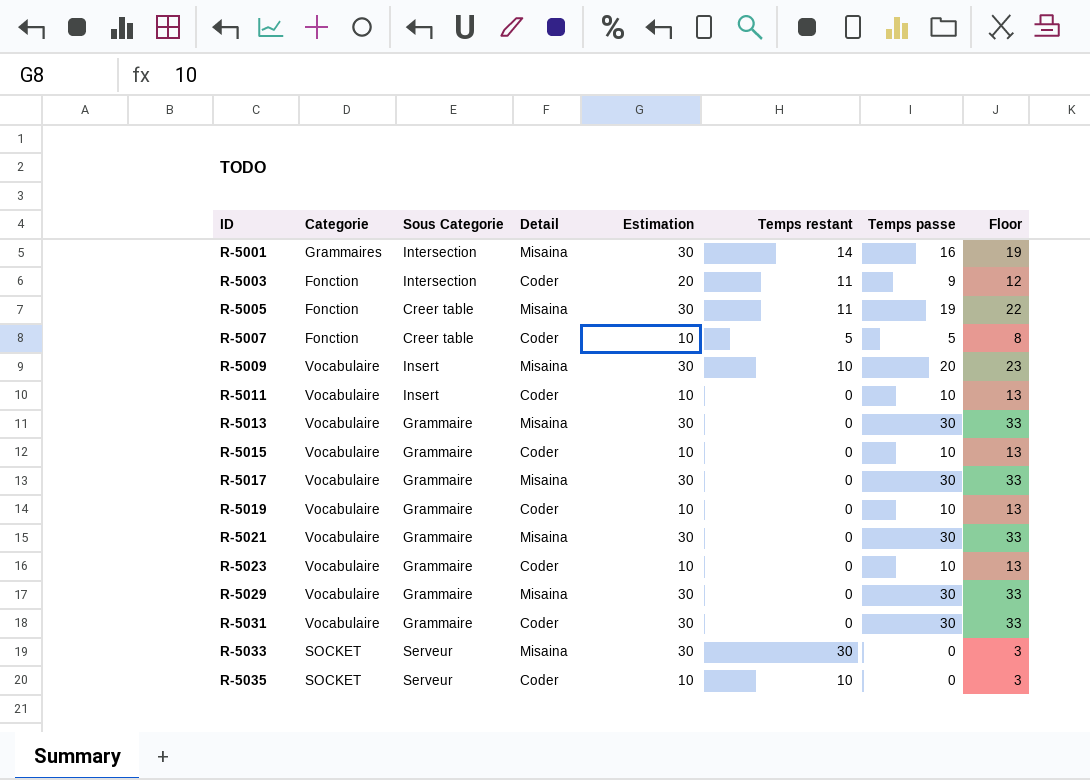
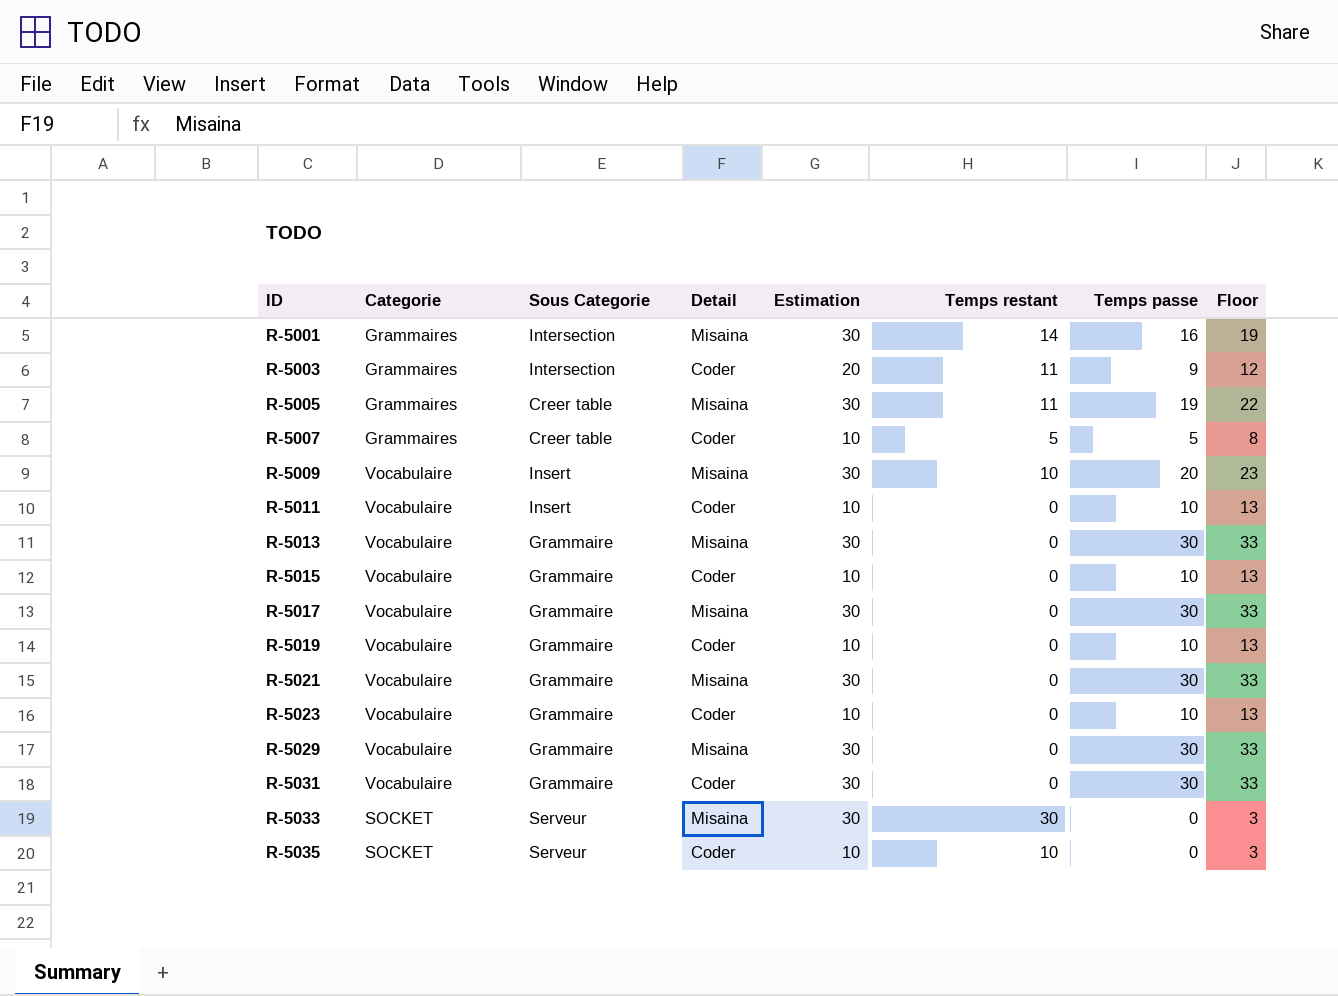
R-5003 | Categorie: Fonction -> Grammaires
R-5005 | Categorie: Fonction -> Grammaires
R-5007 | Categorie: Fonction -> Grammaires

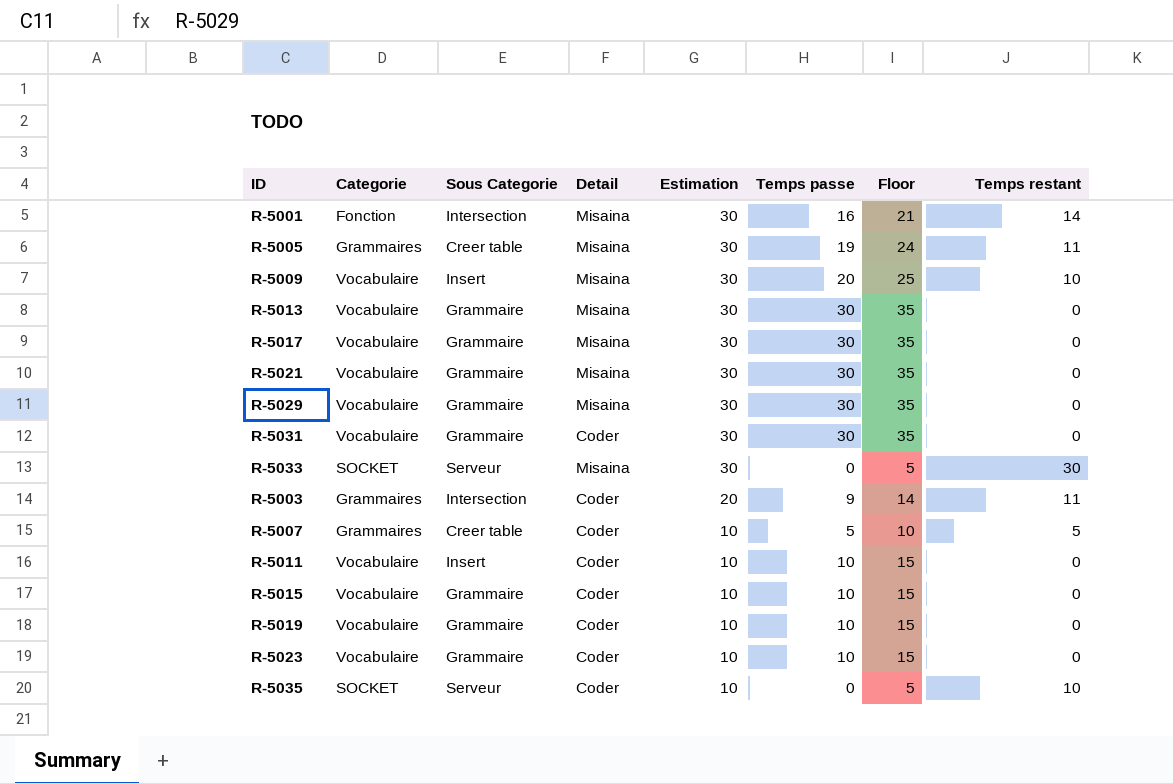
row order: ID ascending -> Estimation descending
column Floor | formula: [Temps passe] + 3 -> [Temps passe] + 5
column Temps restant | position: 6 -> 8
R-5001 | Categorie: Grammaires -> Fonction

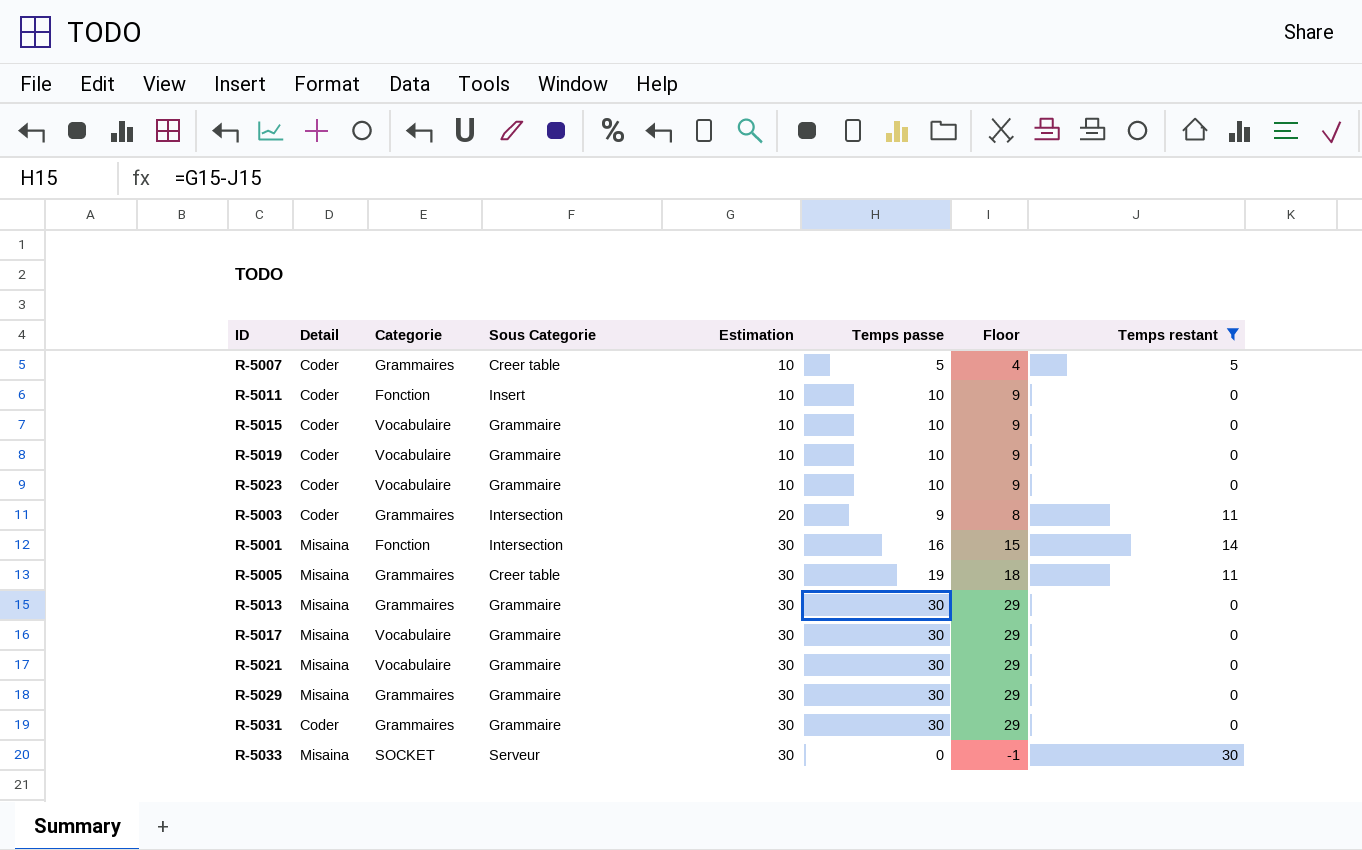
filter: none -> Temps restant != 10
row order: Estimation descending -> Estimation ascending
column Detail | position: 4 -> 2
column Floor | formula: [Temps passe] + 5 -> [Temps passe] - 1
R-5011 | Categorie: Vocabulaire -> Fonction
R-5013 | Categorie: Vocabulaire -> Grammaires
R-5029 | Categorie: Vocabulaire -> Grammaires
R-5031 | Categorie: Vocabulaire -> Grammaires

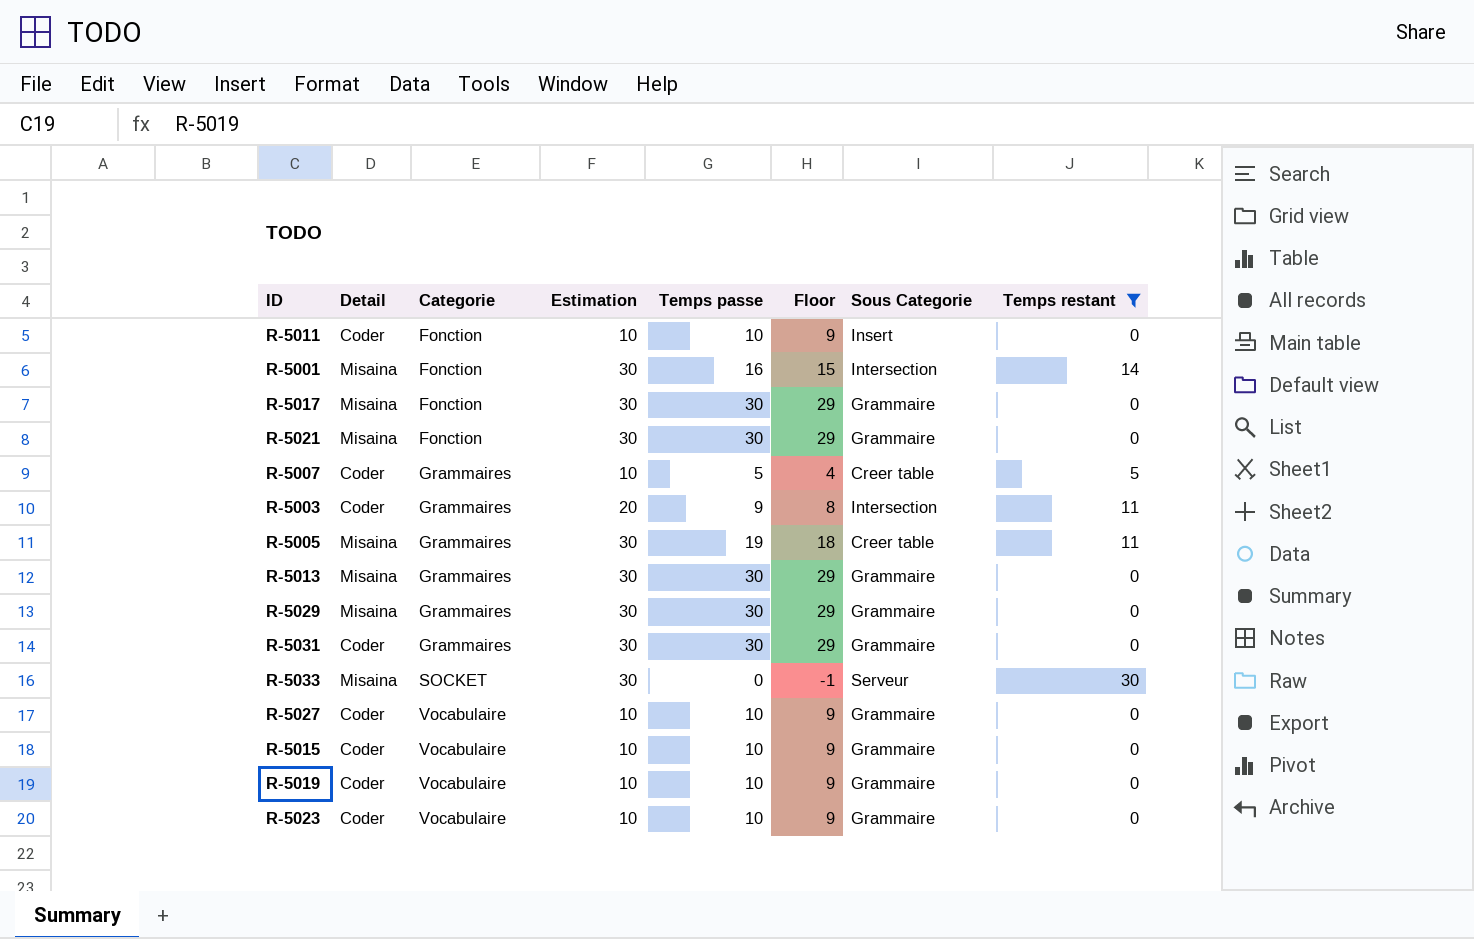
row order: Estimation ascending -> Categorie ascending
column Sous Categorie | position: 4 -> 7
R-5017 | Categorie: Vocabulaire -> Fonction
R-5021 | Categorie: Vocabulaire -> Fonction
row R-5027: none -> Coder | Vocabulaire | 10 | 10 | 9 | Grammaire | 0

